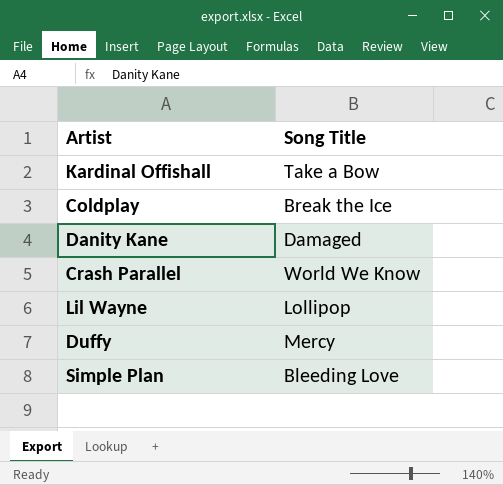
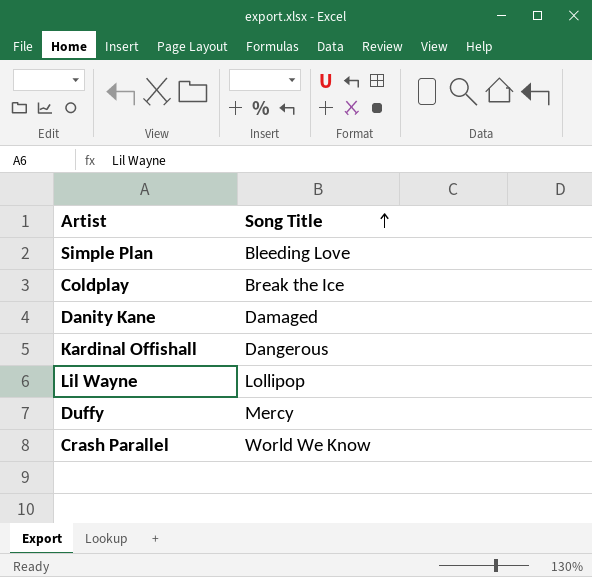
row order: none -> Song Title ascending
Kardinal Offishall | Song Title: Take a Bow -> Dangerous

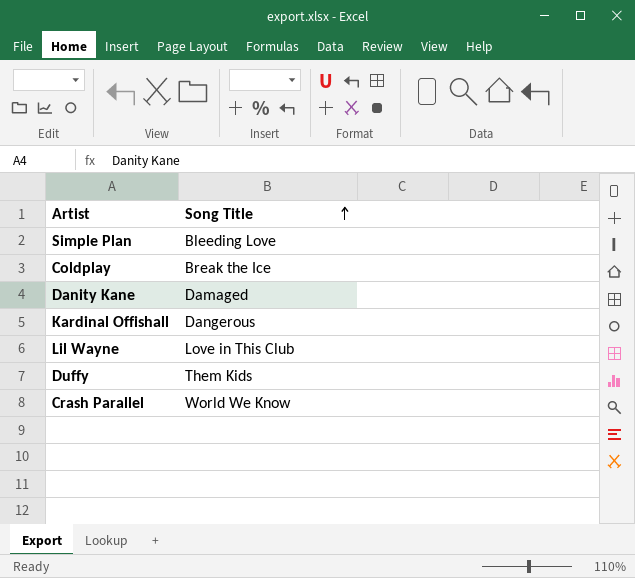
Lil Wayne | Song Title: Lollipop -> Love in This Club
Duffy | Song Title: Mercy -> Them Kids

